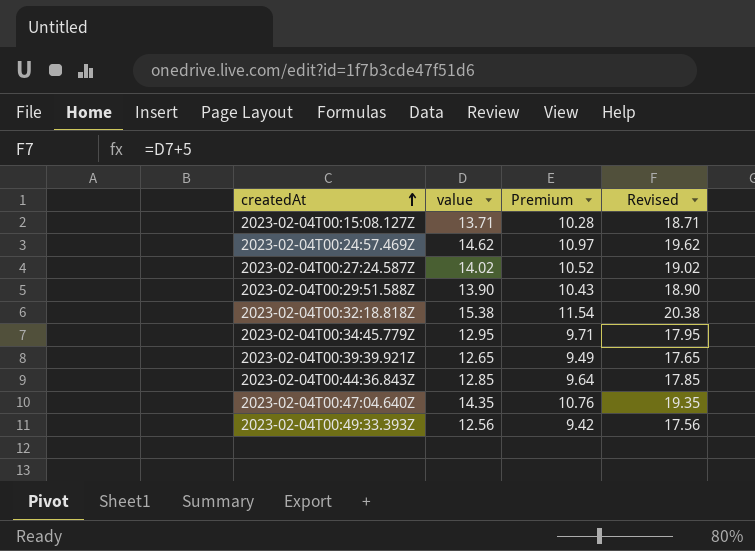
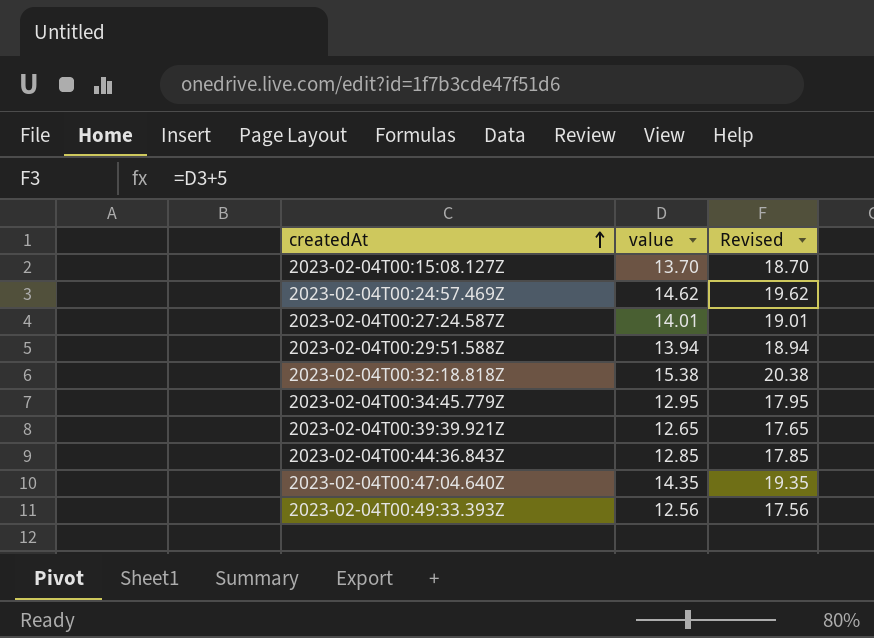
column Premium | formula: [value] * 0.75 -> none
2023-02-04T00:15:08.127Z | value: 13.71 -> 13.70
2023-02-04T00:15:08.127Z | Revised: 18.71 -> 18.70
2023-02-04T00:27:24.587Z | value: 14.02 -> 14.01
2023-02-04T00:27:24.587Z | Revised: 19.02 -> 19.01
2023-02-04T00:29:51.588Z | value: 13.90 -> 13.94
2023-02-04T00:29:51.588Z | Revised: 18.90 -> 18.94

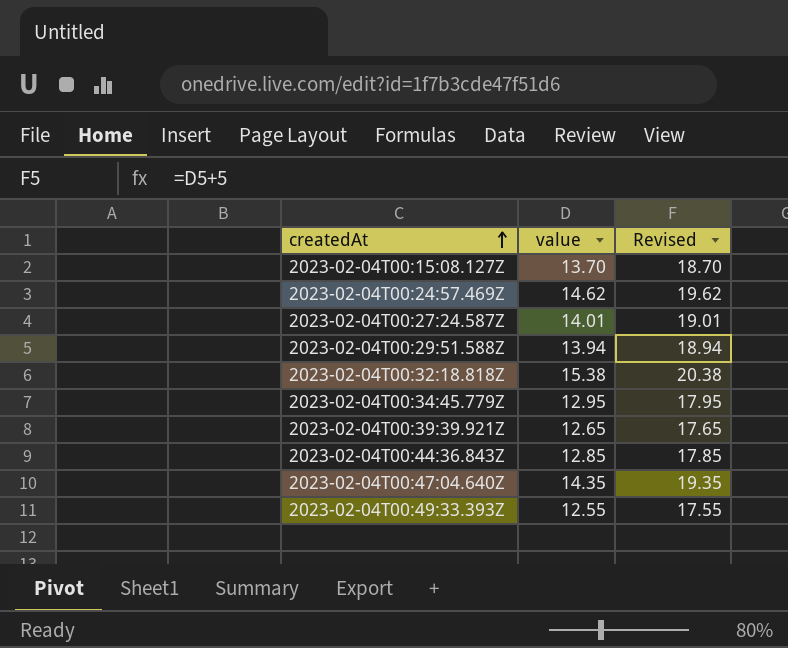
2023-02-04T00:49:33.393Z | value: 12.56 -> 12.55
2023-02-04T00:49:33.393Z | Revised: 17.56 -> 17.55

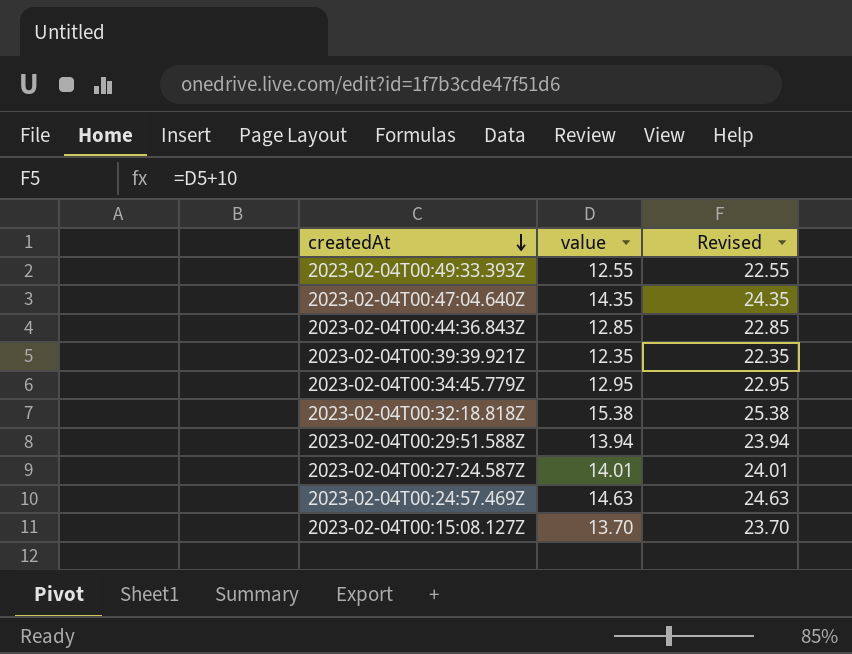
row order: createdAt ascending -> createdAt descending
column Revised | formula: [value] + 5 -> [value] + 10
2023-02-04T00:39:39.921Z | value: 12.65 -> 12.35
2023-02-04T00:24:57.469Z | value: 14.62 -> 14.63

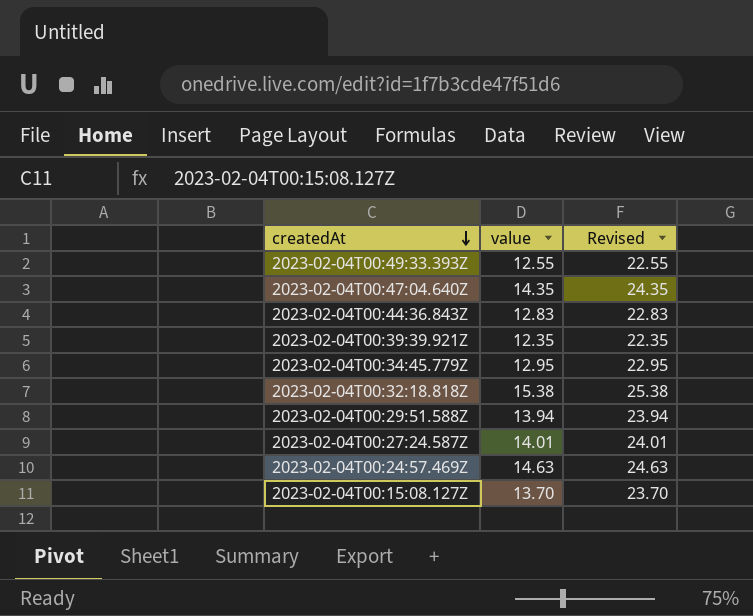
2023-02-04T00:44:36.843Z | value: 12.85 -> 12.83
2023-02-04T00:44:36.843Z | Revised: 22.85 -> 22.83

